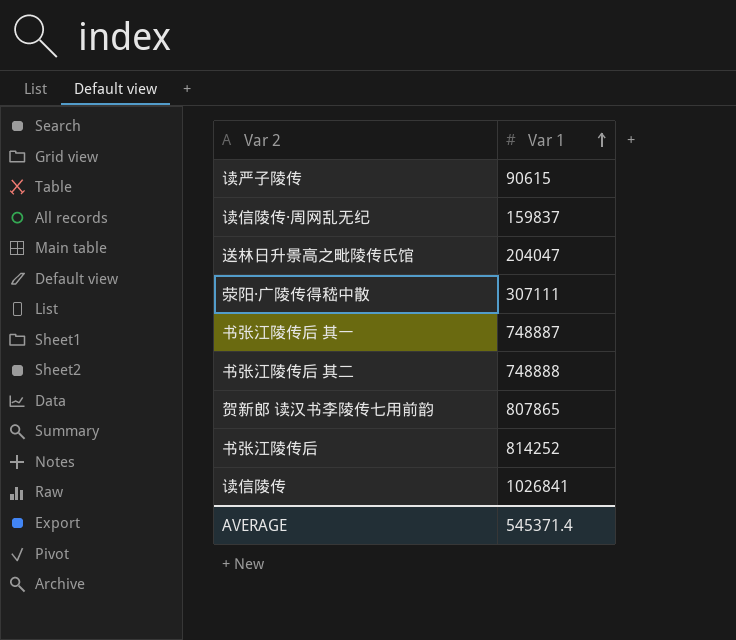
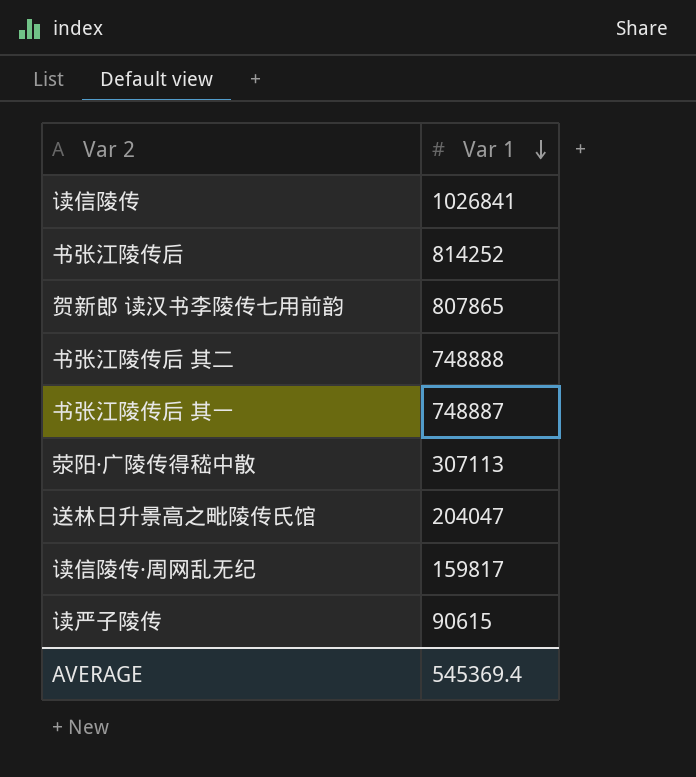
row order: Var 1 ascending -> Var 1 descending
荥阳·广陵传得嵇中散 | Var 1: 307111 -> 307113
读信陵传·周网乱无纪 | Var 1: 159837 -> 159817
AVERAGE | Var 1: 545371.4 -> 545369.4

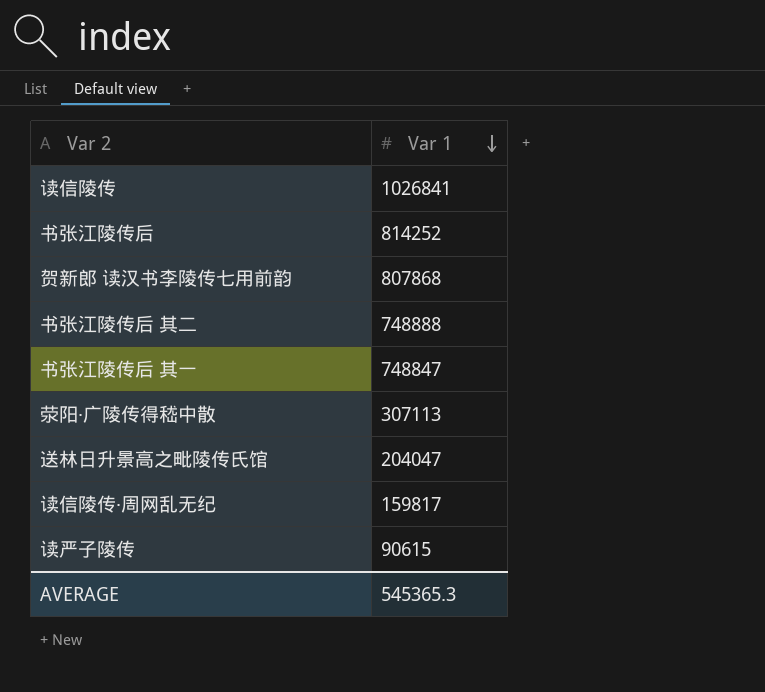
贺新郎 读汉书李陵传七用前韵 | Var 1: 807865 -> 807868
书张江陵传后 其一 | Var 1: 748887 -> 748847
AVERAGE | Var 1: 545369.4 -> 545365.3

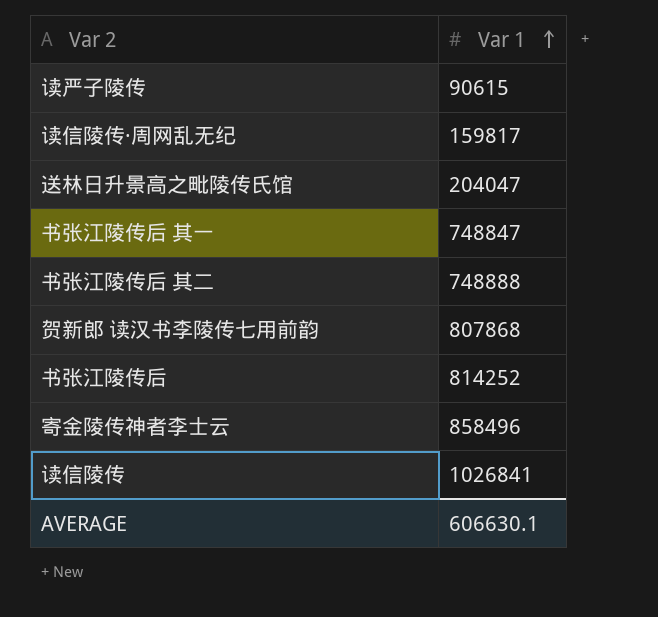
row order: Var 1 descending -> Var 1 ascending
row 荥阳·广陵传得嵇中散: 307113 -> none
row 寄金陵传神者李士云: none -> 858496
AVERAGE | Var 1: 545365.3 -> 606630.1

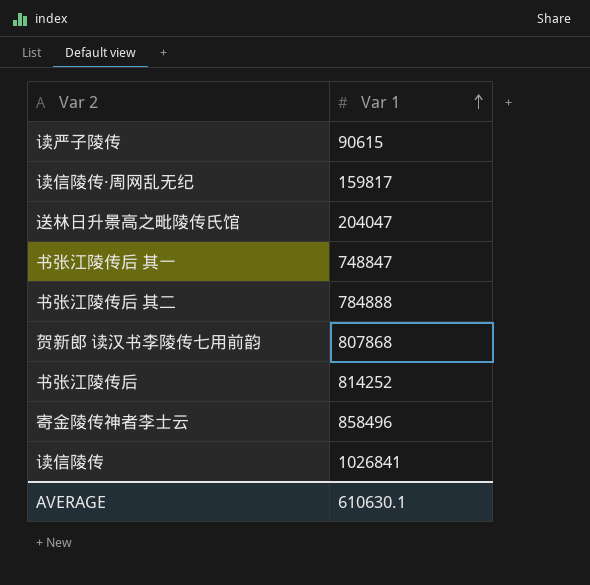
书张江陵传后 其二 | Var 1: 748888 -> 784888
AVERAGE | Var 1: 606630.1 -> 610630.1

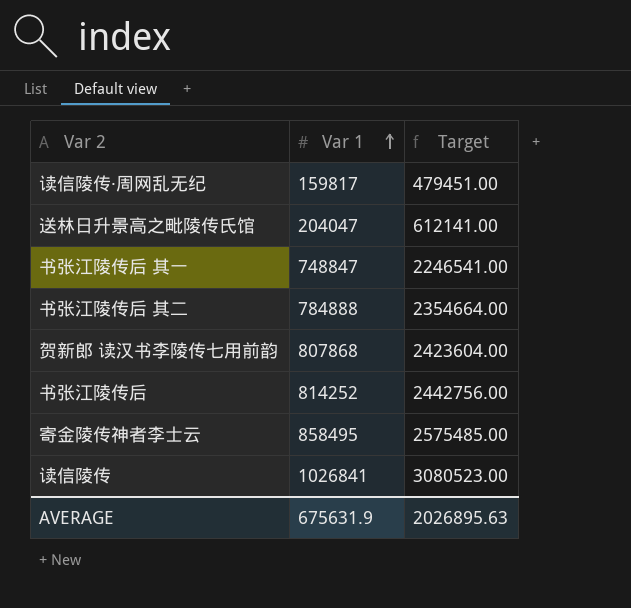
column Target | formula: none -> [Var 1] * 3
row 读严子陵传: 90615 -> none
寄金陵传神者李士云 | Var 1: 858496 -> 858495
AVERAGE | Var 1: 610630.1 -> 675631.9

